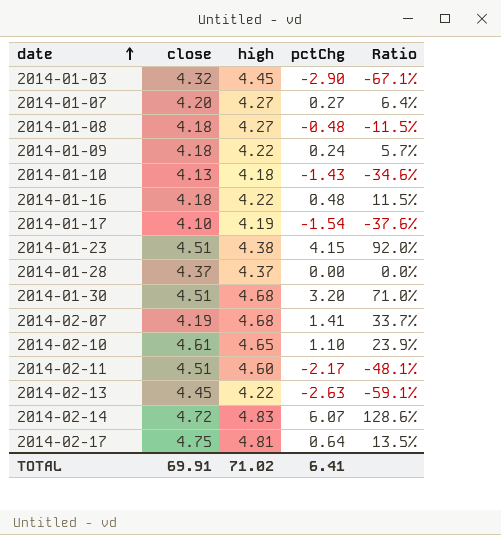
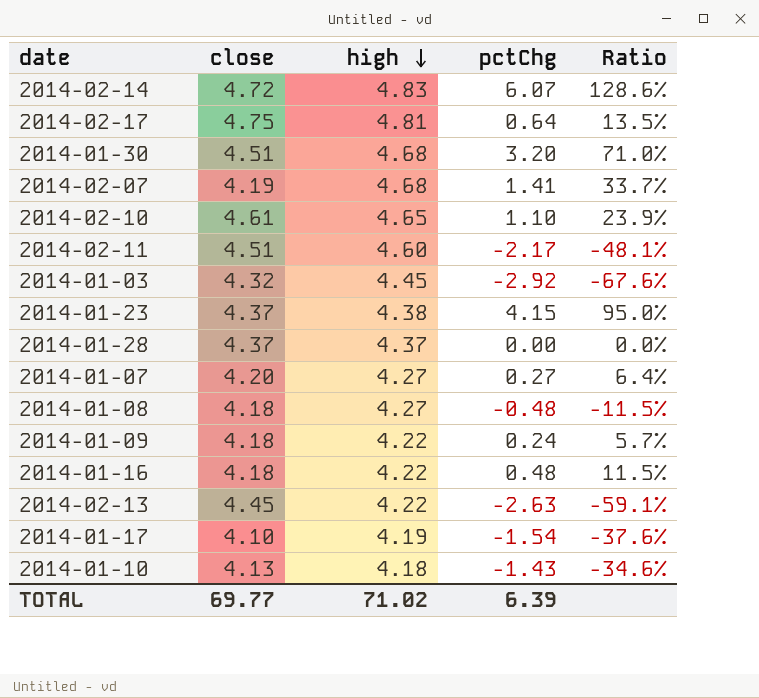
row order: date ascending -> high descending
2014-01-03 | pctChg: -2.90 -> -2.92
2014-01-03 | Ratio: -67.1% -> -67.6%
2014-01-23 | close: 4.51 -> 4.37
2014-01-23 | Ratio: 92.0% -> 95.0%
TOTAL | close: 69.91 -> 69.77
TOTAL | pctChg: 6.41 -> 6.39

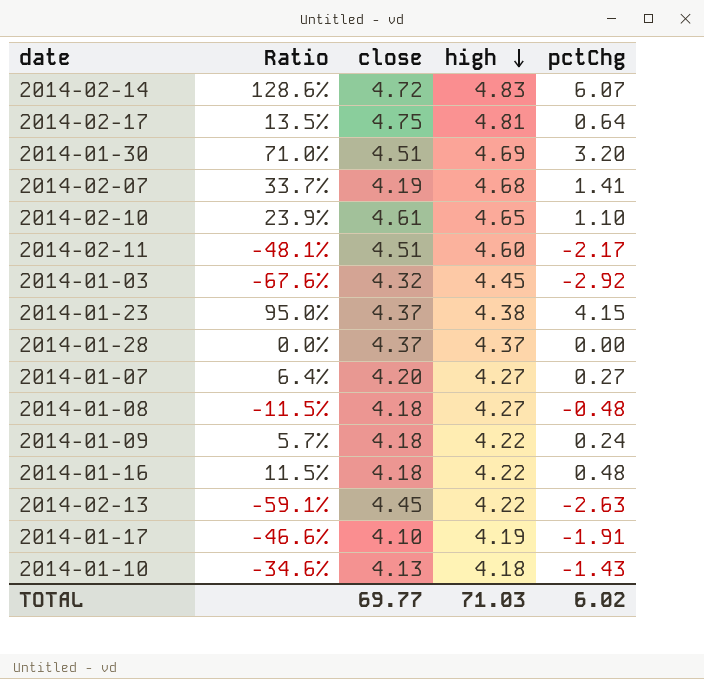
column Ratio | position: 5 -> 2
2014-01-30 | high: 4.68 -> 4.69
2014-01-17 | Ratio: -37.6% -> -46.6%
2014-01-17 | pctChg: -1.54 -> -1.91
TOTAL | high: 71.02 -> 71.03
TOTAL | pctChg: 6.39 -> 6.02

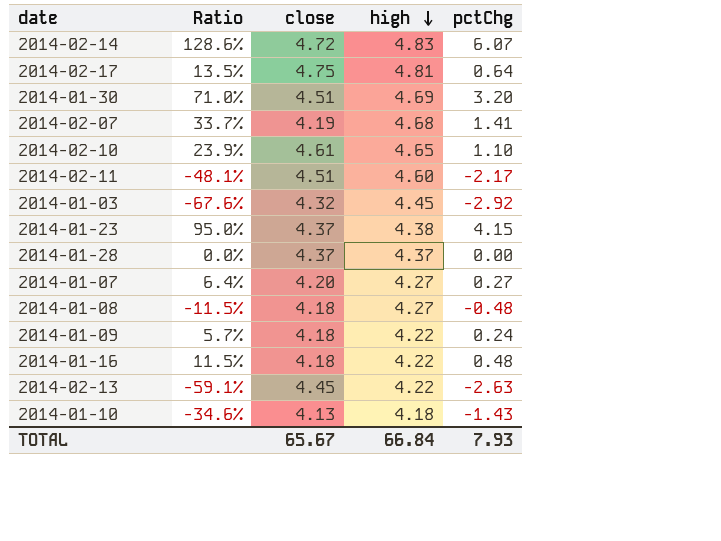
row 2014-01-17: -46.6% | 4.10 | 4.19 | -1.91 -> none
TOTAL | close: 69.77 -> 65.67
TOTAL | high: 71.03 -> 66.84
TOTAL | pctChg: 6.02 -> 7.93

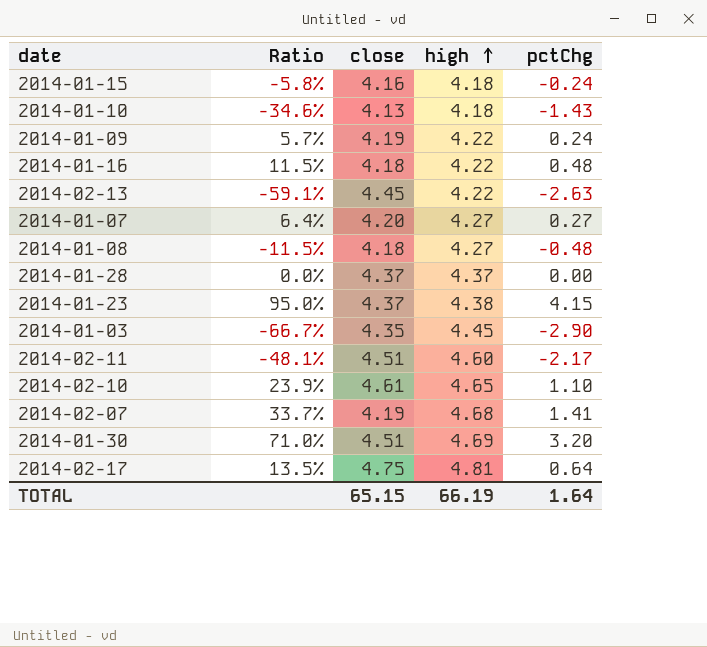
row order: high descending -> high ascending
row 2014-02-14: 128.6% | 4.72 | 4.83 | 6.07 -> none
row 2014-01-15: none -> -5.8% | 4.16 | 4.18 | -0.24
2014-01-09 | close: 4.18 -> 4.19
2014-01-03 | Ratio: -67.6% -> -66.7%
2014-01-03 | close: 4.32 -> 4.35
2014-01-03 | pctChg: -2.92 -> -2.90
TOTAL | close: 65.67 -> 65.15
TOTAL | high: 66.84 -> 66.19
TOTAL | pctChg: 7.93 -> 1.64

